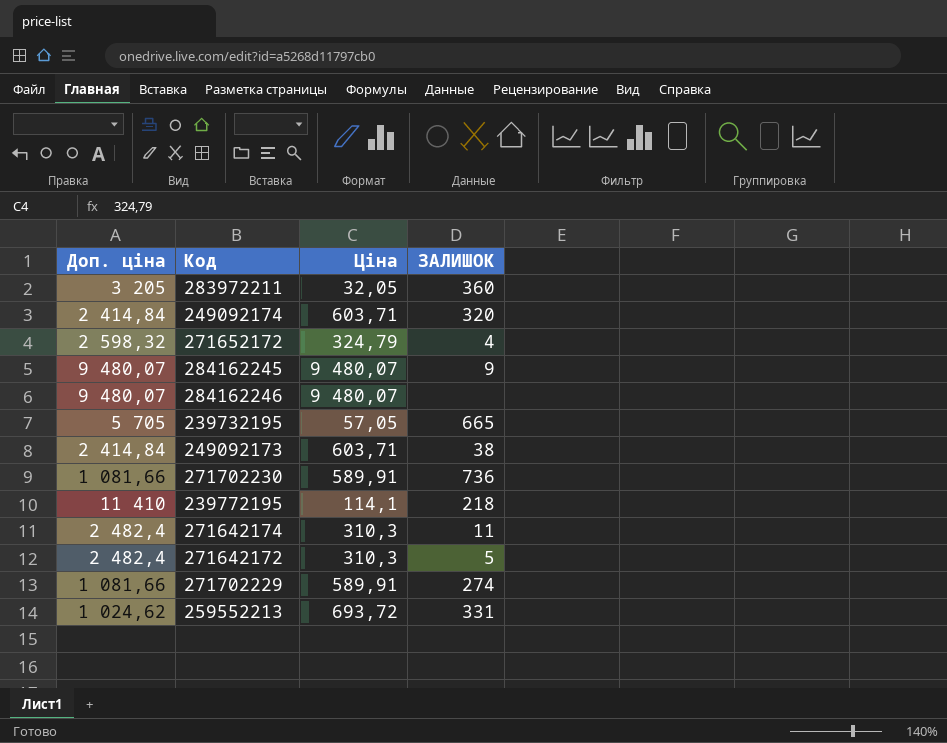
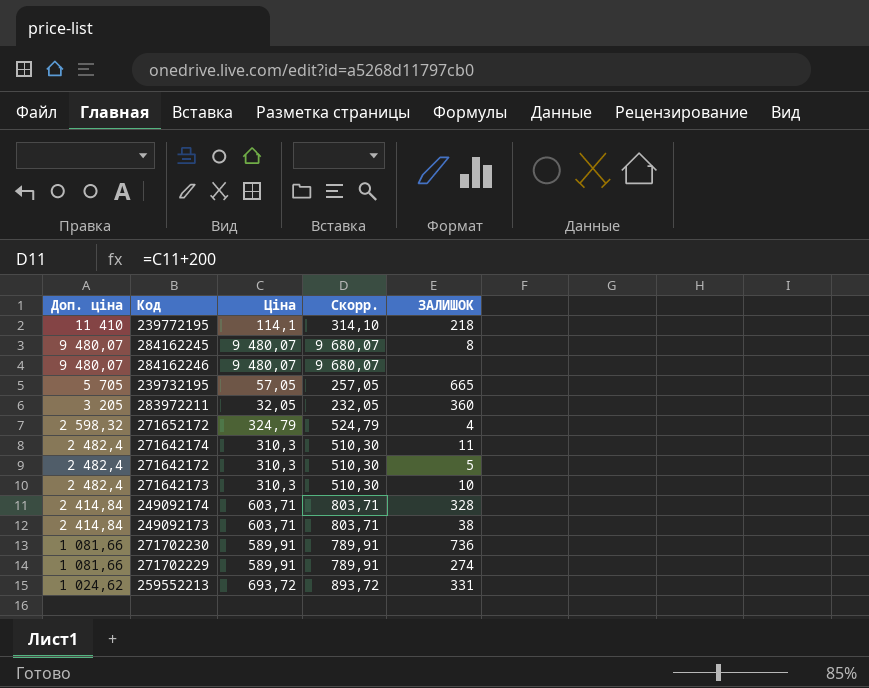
row order: none -> Доп. ціна descending
column Скорр. | formula: none -> [Ціна] + 200
284162245 | ЗАЛИШОК: 9 -> 8
row 271642173: none -> 2 482,4 | 310,3 | 510,30 | 10
249092174 | ЗАЛИШОК: 320 -> 328

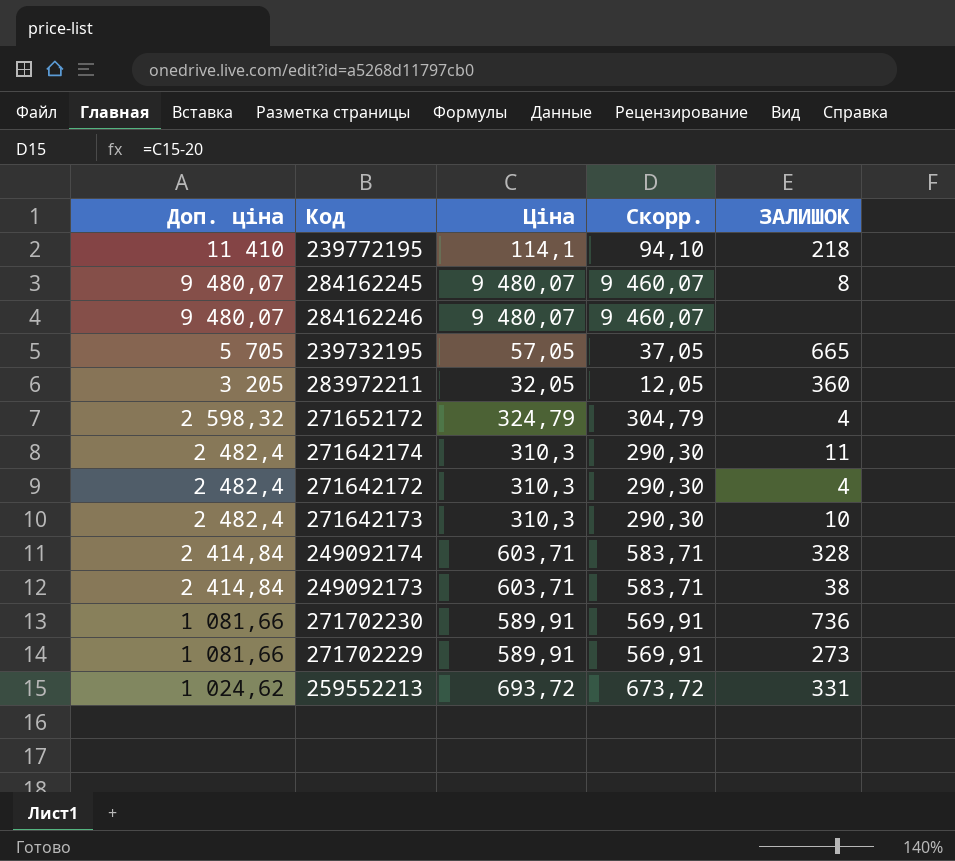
column Скорр. | formula: [Ціна] + 200 -> [Ціна] - 20
271642172 | ЗАЛИШОК: 5 -> 4
271702229 | ЗАЛИШОК: 274 -> 273

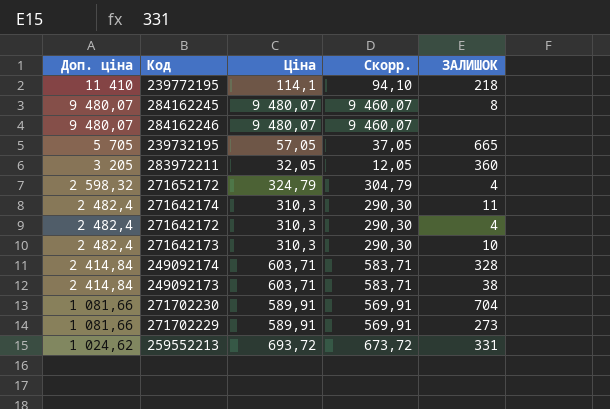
271702230 | ЗАЛИШОК: 736 -> 704

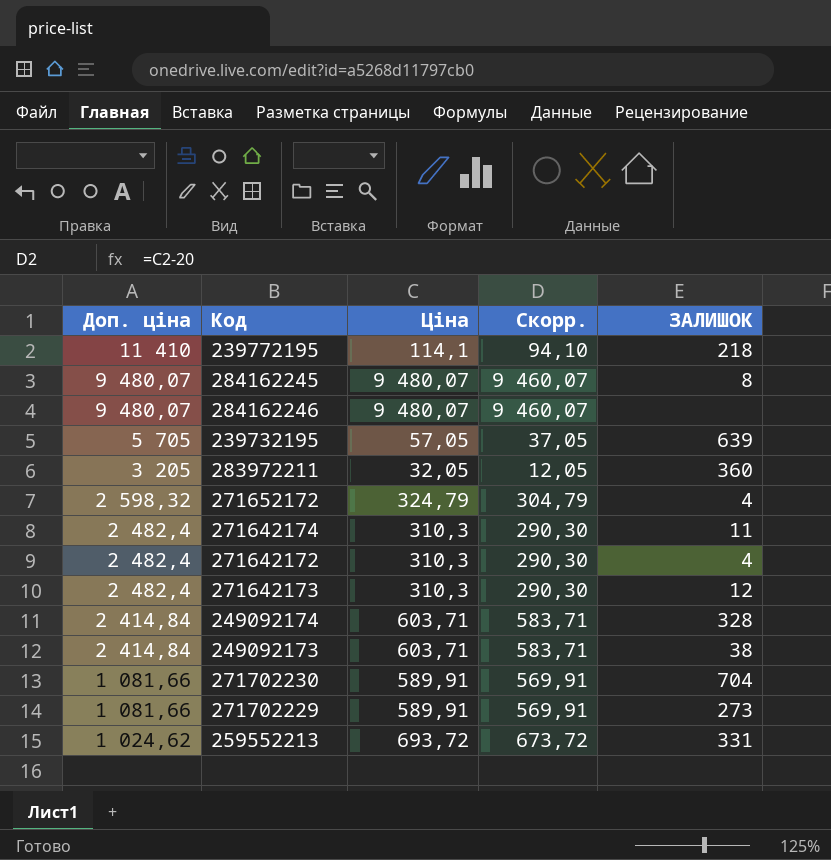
239732195 | ЗАЛИШОК: 665 -> 639
271642173 | ЗАЛИШОК: 10 -> 12

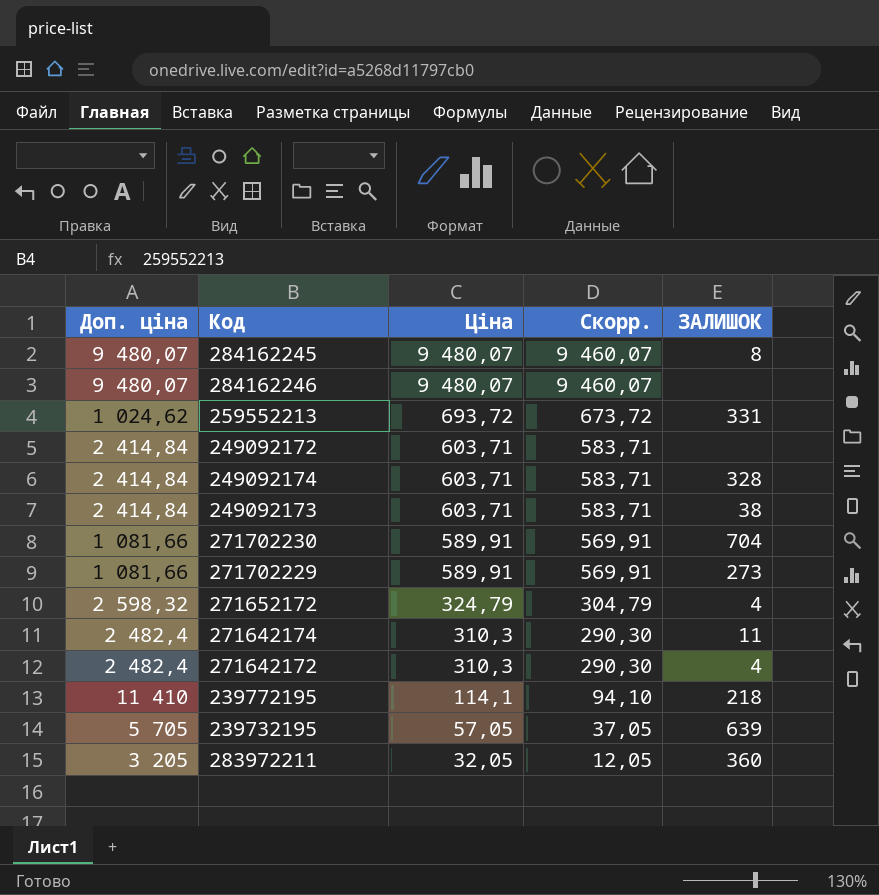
row order: Доп. ціна descending -> Ціна descending
row 271642173: 2 482,4 | 310,3 | 290,30 | 12 -> none
row 249092172: none -> 2 414,84 | 603,71 | 583,71 | none

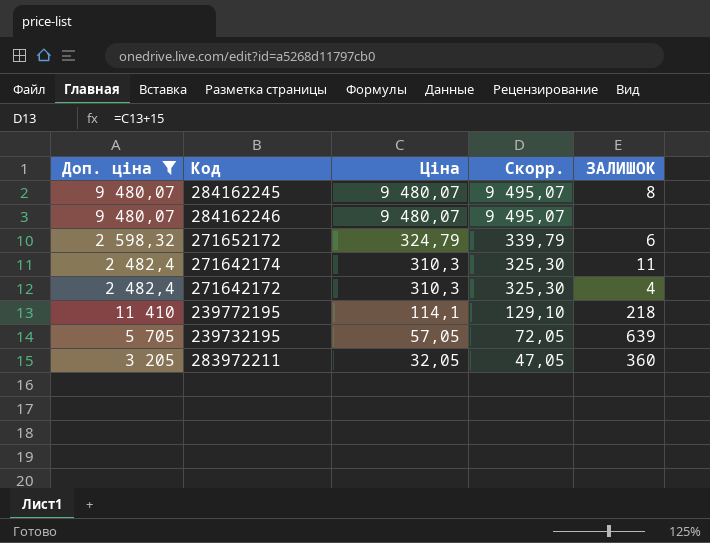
filter: none -> Доп. ціна >= 2 482,4
column Скорр. | formula: [Ціна] - 20 -> [Ціна] + 15
271652172 | ЗАЛИШОК: 4 -> 6

